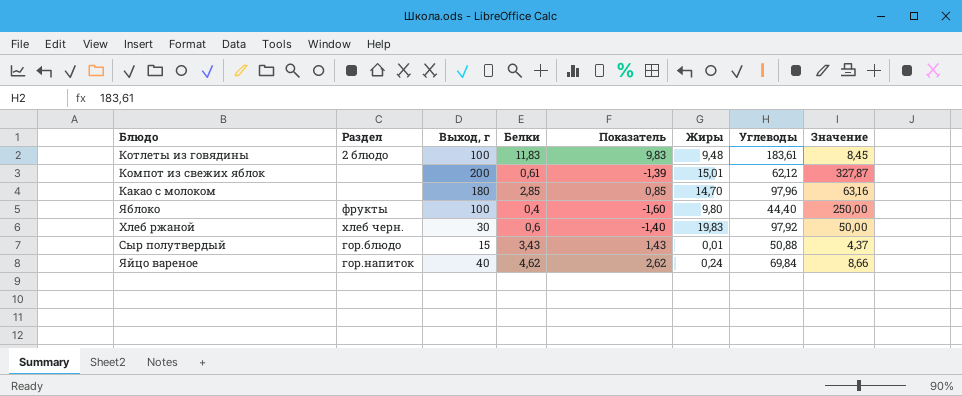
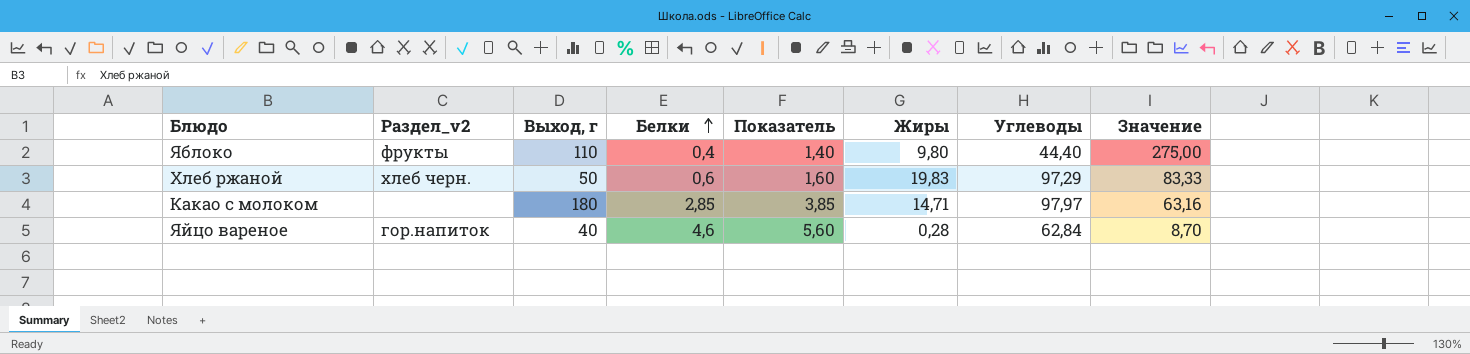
row order: none -> Белки ascending
column name: Раздел -> Раздел_v2
column Показатель | formula: [Белки] - 2 -> [Белки] + 1
row Котлеты из говядины: 2 блюдо | 100 | 11,83 | 9,83 | 9,48 | 183,61 | 8,45 -> none
row Компот из свежих яблок: none | 200 | 0,61 | -1,39 | 15,01 | 62,12 | 327,87 -> none
row Сыр полутвердый: гор.блюдо | 15 | 3,43 | 1,43 | 0,01 | 50,88 | 4,37 -> none
Яблоко | Выход, г: 100 -> 110
Яблоко | Значение: 250,00 -> 275,00
Хлеб ржаной | Выход, г: 30 -> 50
Хлеб ржаной | Углеводы: 97,92 -> 97,29
Хлеб ржаной | Значение: 50,00 -> 83,33
Какао с молоком | Жиры: 14,70 -> 14,71
Какао с молоком | Углеводы: 97,96 -> 97,97
Яйцо вареное | Белки: 4,62 -> 4,6
Яйцо вареное | Жиры: 0,24 -> 0,28
Яйцо вареное | Углеводы: 69,84 -> 62,84
Яйцо вареное | Значение: 8,66 -> 8,70

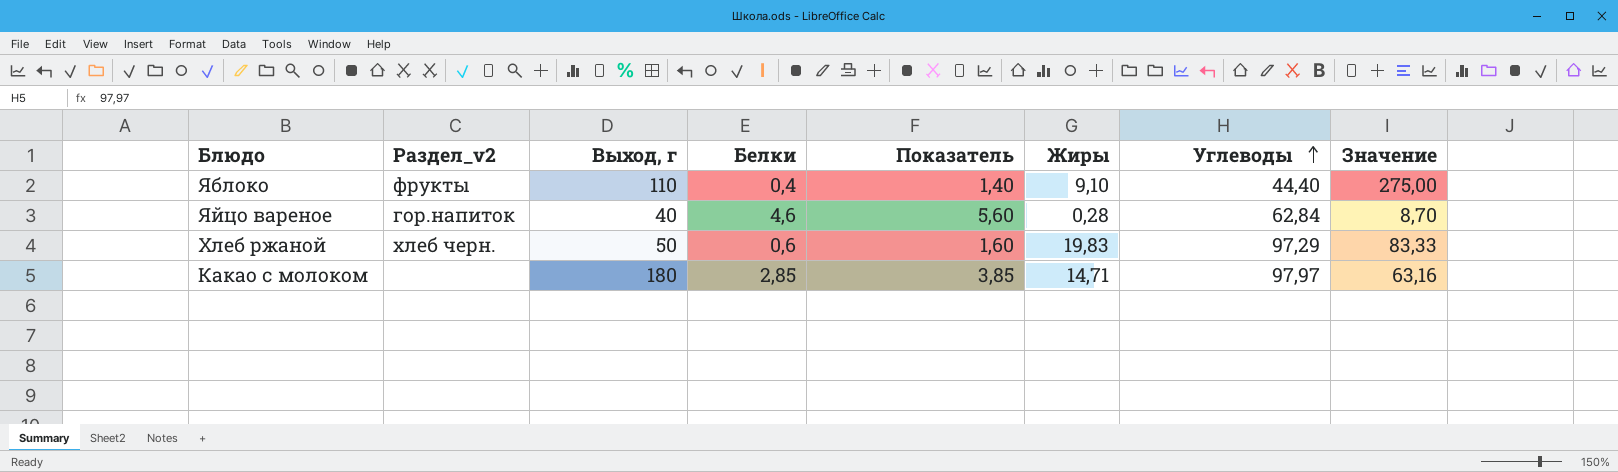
row order: Белки ascending -> Углеводы ascending
Яблоко | Жиры: 9,80 -> 9,10

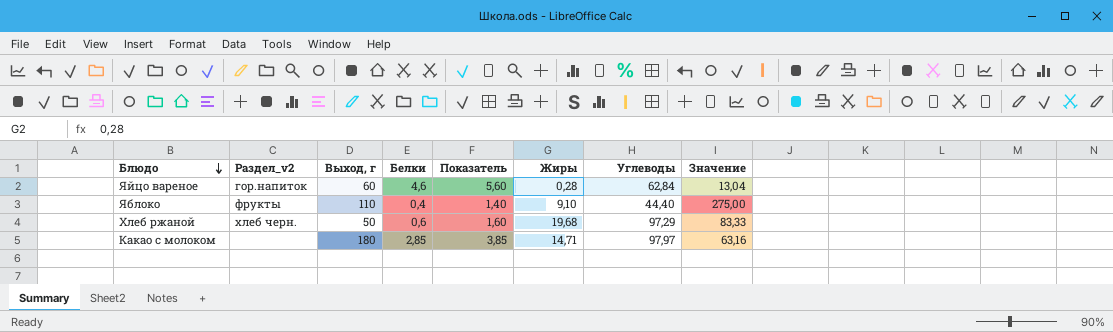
row order: Углеводы ascending -> Блюдо descending
Яйцо вареное | Выход, г: 40 -> 60
Яйцо вареное | Значение: 8,70 -> 13,04
Хлеб ржаной | Жиры: 19,83 -> 19,68

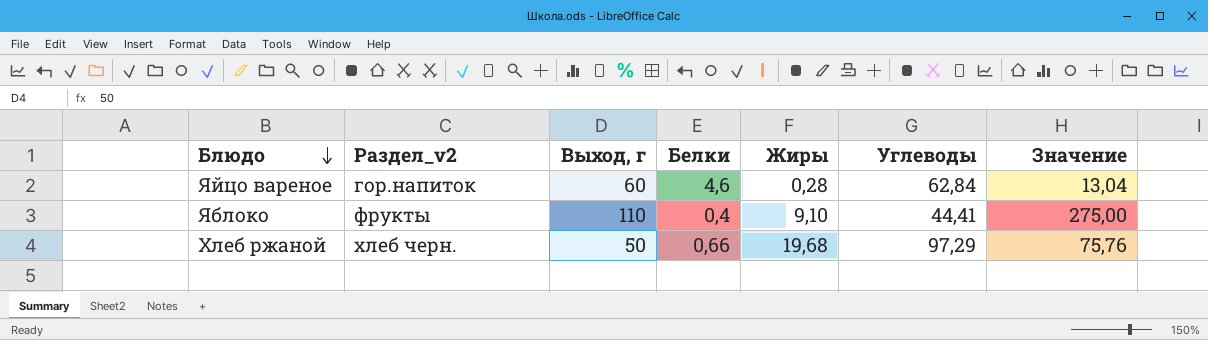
column Показатель | formula: [Белки] + 1 -> none
row Какао с молоком: none | 180 | 2,85 | 3,85 | 14,71 | 97,97 | 63,16 -> none
Яблоко | Углеводы: 44,40 -> 44,41
Хлеб ржаной | Белки: 0,6 -> 0,66
Хлеб ржаной | Значение: 83,33 -> 75,76

